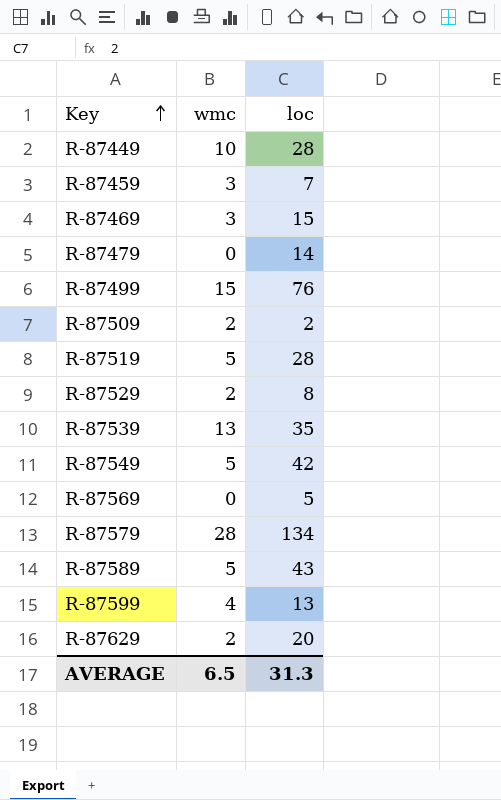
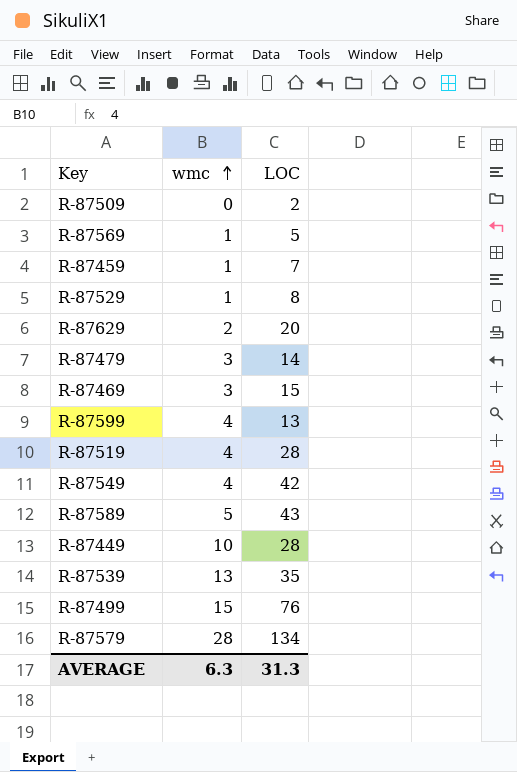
row order: Key ascending -> wmc ascending
column name: loc -> LOC
R-87509 | wmc: 2 -> 0
R-87569 | wmc: 0 -> 1
R-87459 | wmc: 3 -> 1
R-87529 | wmc: 2 -> 1
R-87479 | wmc: 0 -> 3
R-87519 | wmc: 5 -> 4
R-87549 | wmc: 5 -> 4
AVERAGE | wmc: 6.5 -> 6.3

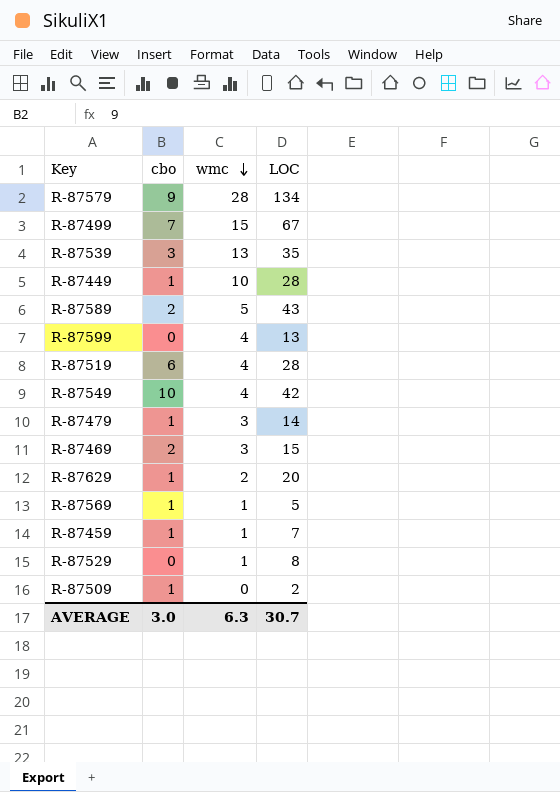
row order: wmc ascending -> wmc descending
column cbo | position: none -> 2
R-87499 | LOC: 76 -> 67
AVERAGE | LOC: 31.3 -> 30.7

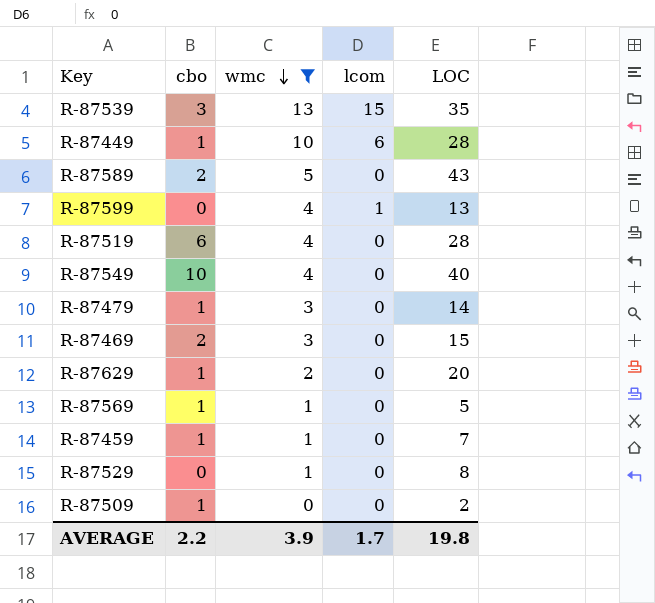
filter: none -> wmc <= 13
column lcom | position: none -> 4
R-87549 | LOC: 42 -> 40
AVERAGE | cbo: 3.0 -> 2.2
AVERAGE | wmc: 6.3 -> 3.9
AVERAGE | LOC: 30.7 -> 19.8

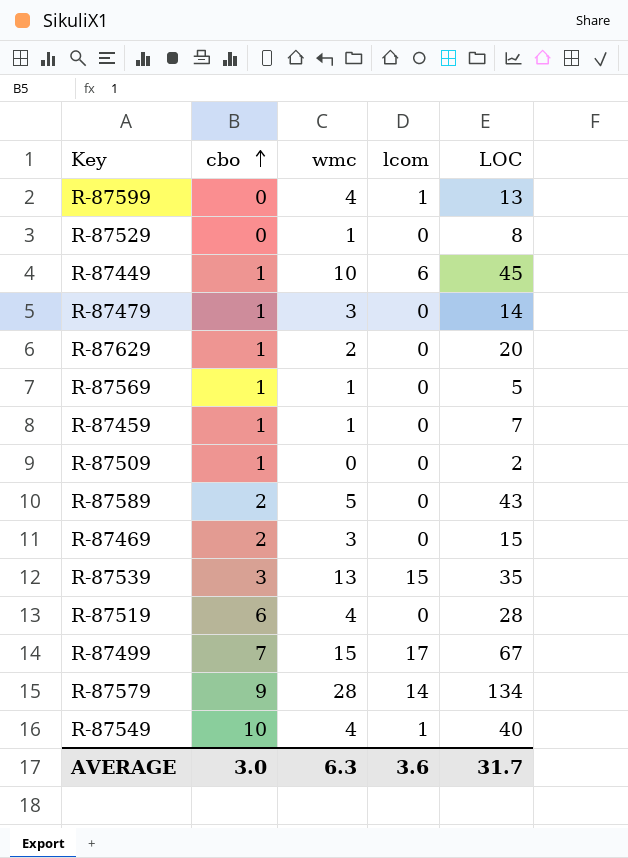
filter: wmc <= 13 -> none
row order: wmc descending -> cbo ascending
R-87449 | LOC: 28 -> 45
R-87549 | lcom: 0 -> 1
AVERAGE | cbo: 2.2 -> 3.0
AVERAGE | wmc: 3.9 -> 6.3
AVERAGE | lcom: 1.7 -> 3.6
AVERAGE | LOC: 19.8 -> 31.7

